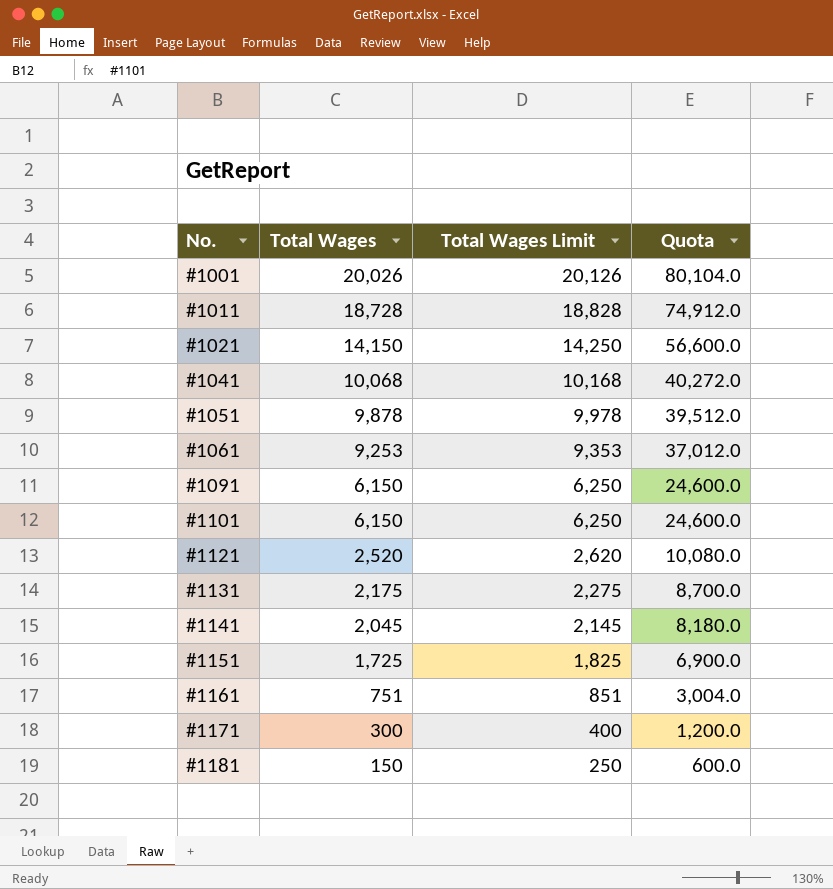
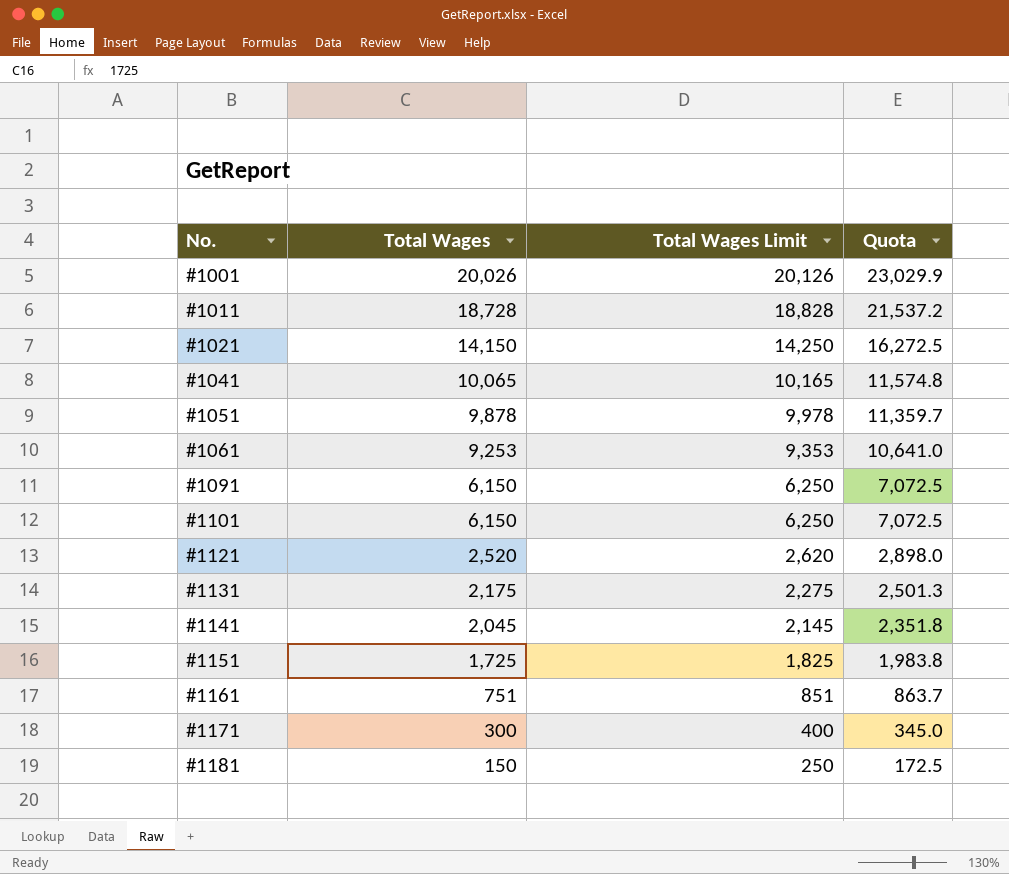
column Quota | formula: [Total Wages] * 4 -> [Total Wages] * 1.15
#1041 | Total Wages: 10,068 -> 10,065
#1041 | Total Wages Limit: 10,168 -> 10,165

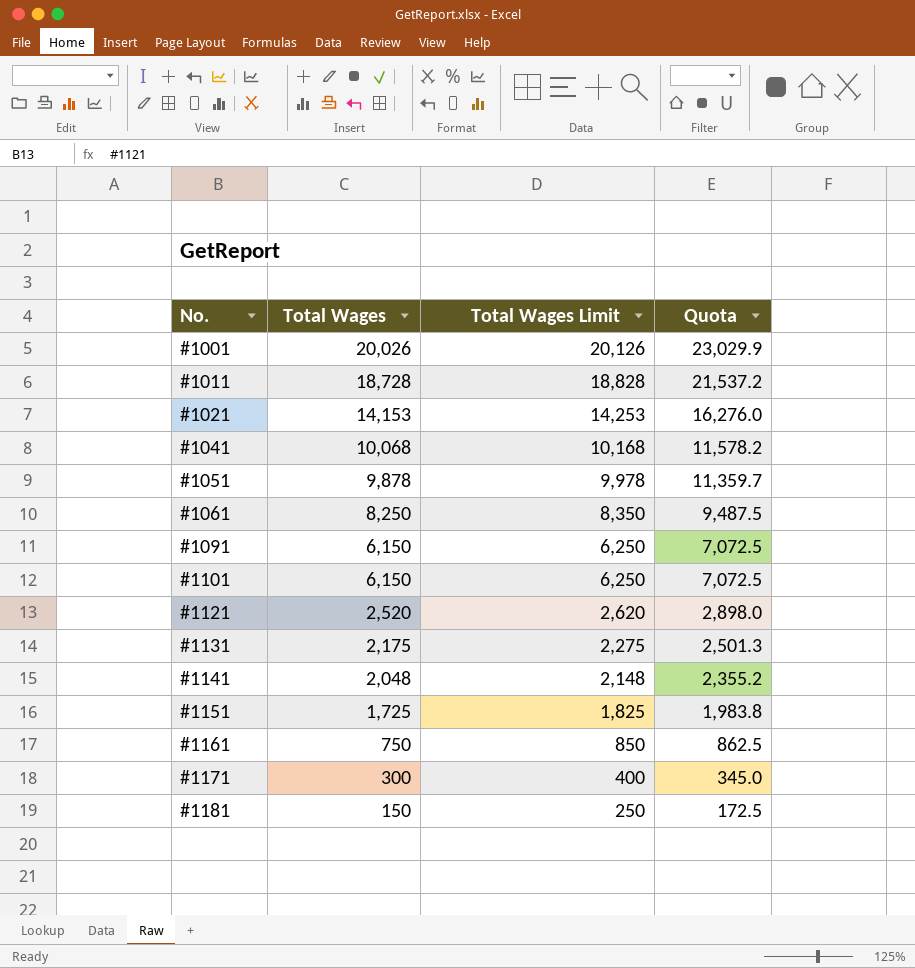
#1021 | Total Wages: 14,150 -> 14,153
#1021 | Total Wages Limit: 14,250 -> 14,253
#1021 | Quota: 16,272.5 -> 16,276.0
#1041 | Total Wages: 10,065 -> 10,068
#1041 | Total Wages Limit: 10,165 -> 10,168
#1041 | Quota: 11,574.8 -> 11,578.2
#1061 | Total Wages: 9,253 -> 8,250
#1061 | Total Wages Limit: 9,353 -> 8,350
#1061 | Quota: 10,641.0 -> 9,487.5
#1141 | Total Wages: 2,045 -> 2,048
#1141 | Total Wages Limit: 2,145 -> 2,148
#1141 | Quota: 2,351.8 -> 2,355.2
#1161 | Total Wages: 751 -> 750
#1161 | Total Wages Limit: 851 -> 850
#1161 | Quota: 863.7 -> 862.5

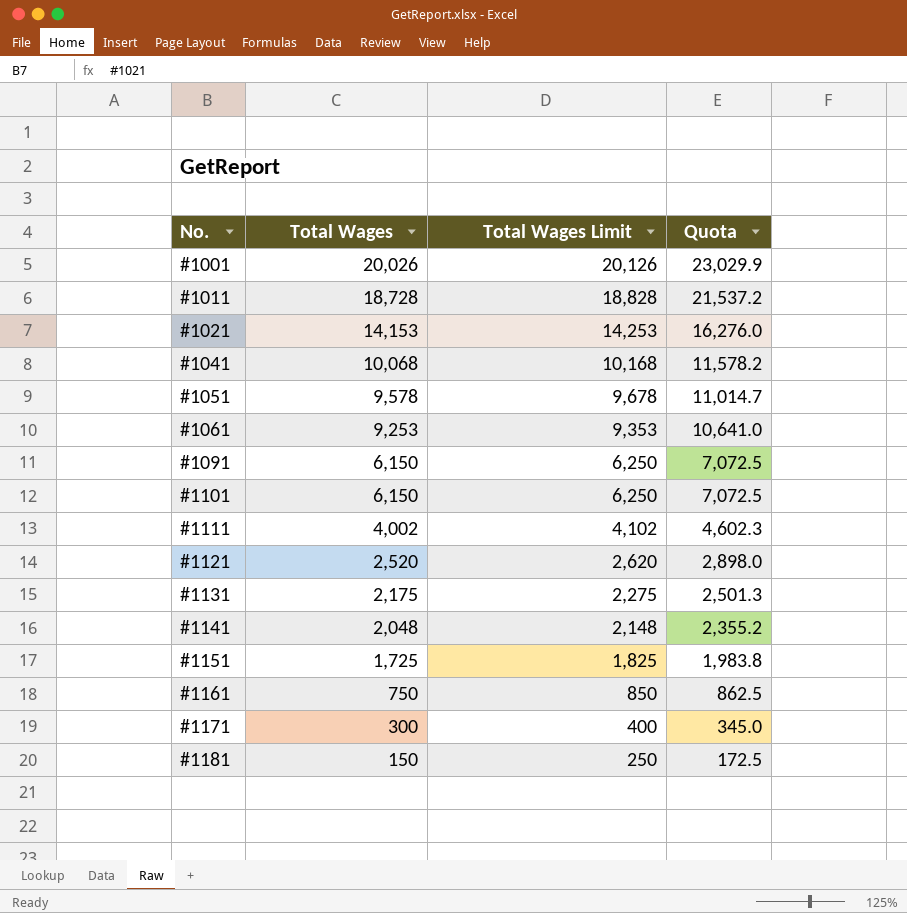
#1051 | Total Wages: 9,878 -> 9,578
#1051 | Total Wages Limit: 9,978 -> 9,678
#1051 | Quota: 11,359.7 -> 11,014.7
#1061 | Total Wages: 8,250 -> 9,253
#1061 | Total Wages Limit: 8,350 -> 9,353
#1061 | Quota: 9,487.5 -> 10,641.0
row #1111: none -> 4,002 | 4,102 | 4,602.3

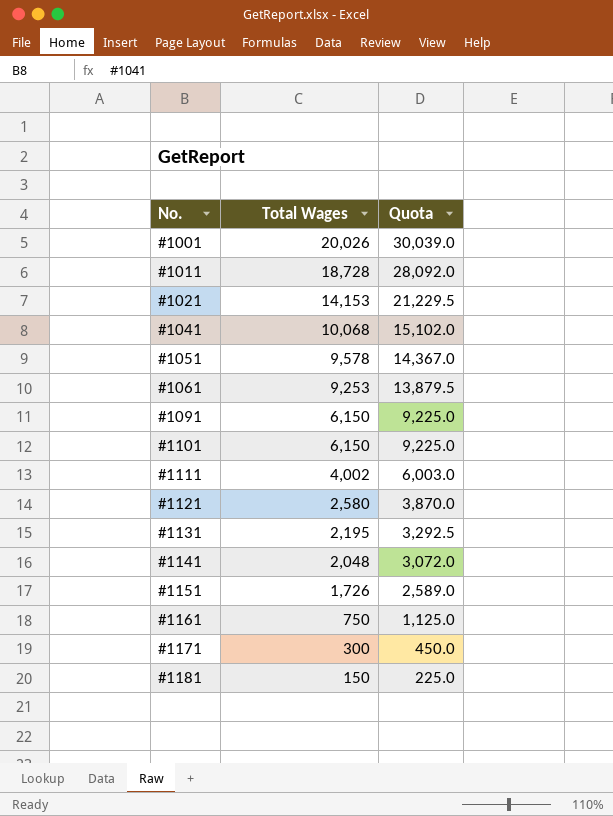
column Total Wages Limit | formula: [Total Wages] + 100 -> none
column Quota | formula: [Total Wages] * 1.15 -> [Total Wages] * 1.5
#1121 | Total Wages: 2,520 -> 2,580
#1131 | Total Wages: 2,175 -> 2,195
#1151 | Total Wages: 1,725 -> 1,726

